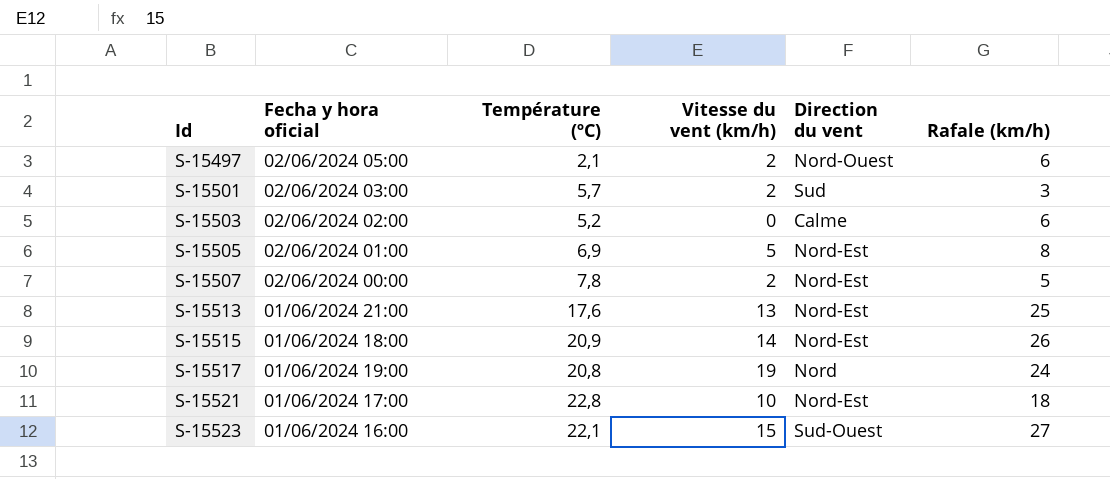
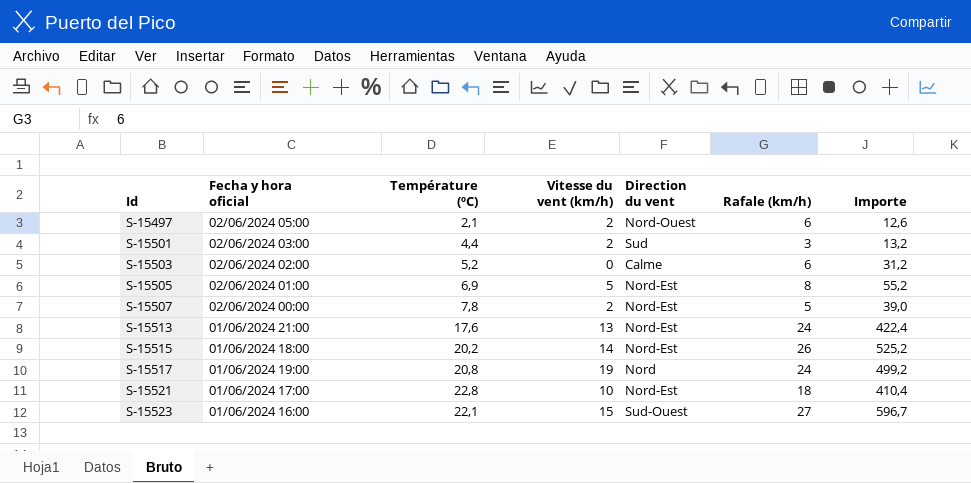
column Importe | formula: none -> [Température (ºC)] * [Rafale (km/h)]
S-15501 | Température (ºC): 5,7 -> 4,4
S-15513 | Rafale (km/h): 25 -> 24
S-15515 | Température (ºC): 20,9 -> 20,2

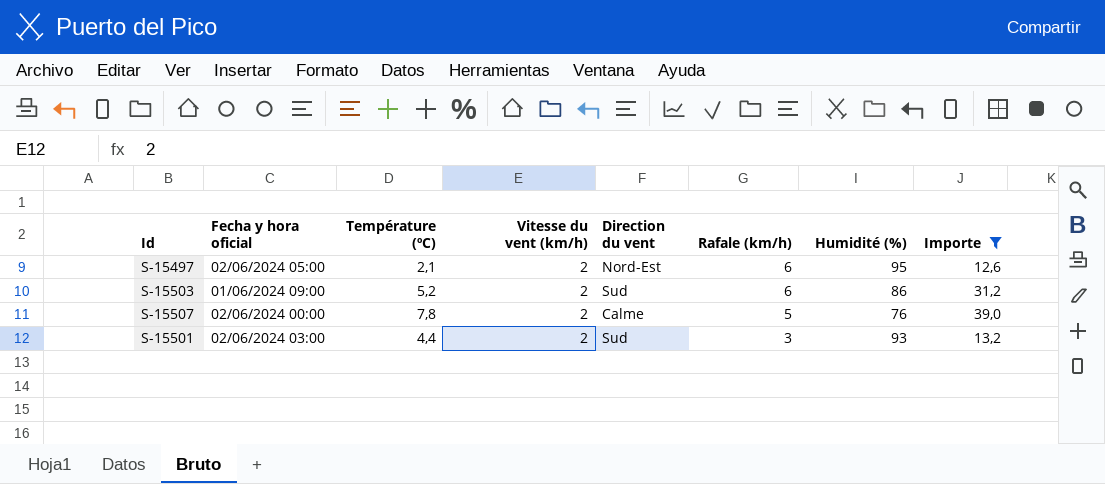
filter: none -> Importe <= 39,0
row order: Id ascending -> Rafale (km/h) descending
column Humidité (%) | position: none -> 7
S-15497 | Direction du vent: Nord-Ouest -> Nord-Est
S-15503 | Fecha y hora oficial: 02/06/2024 02:00 -> 01/06/2024 09:00
S-15503 | Vitesse du vent (km/h): 0 -> 2
S-15503 | Direction du vent: Calme -> Sud
S-15507 | Direction du vent: Nord-Est -> Calme

